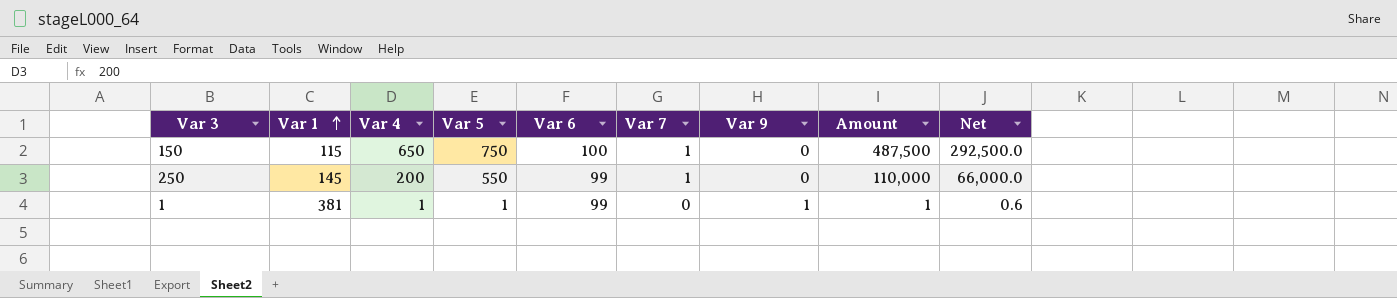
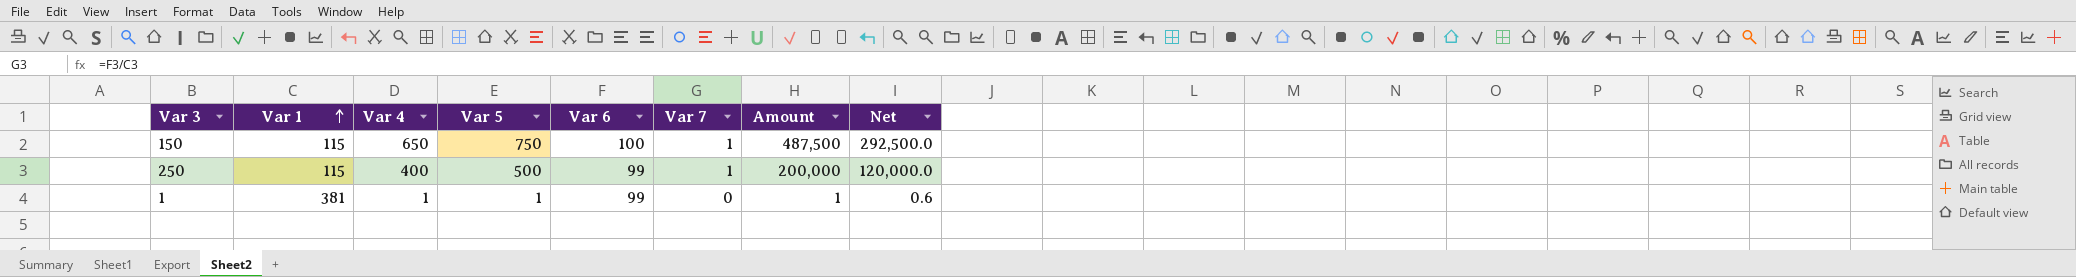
column Var 9 | position: 7 -> none
250 | Var 1: 145 -> 115
250 | Var 4: 200 -> 400
250 | Var 5: 550 -> 500
250 | Amount: 110,000 -> 200,000
250 | Net: 66,000.0 -> 120,000.0

